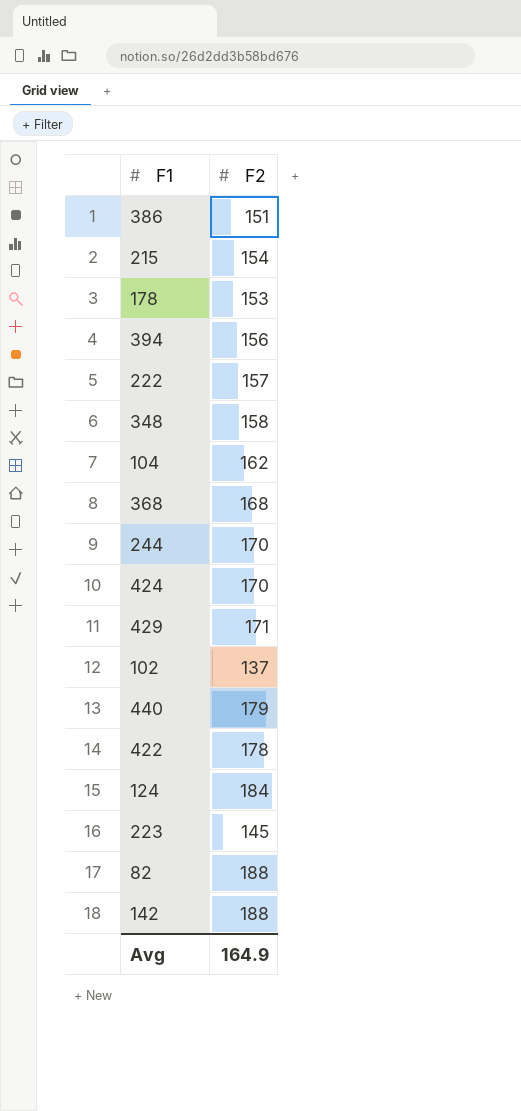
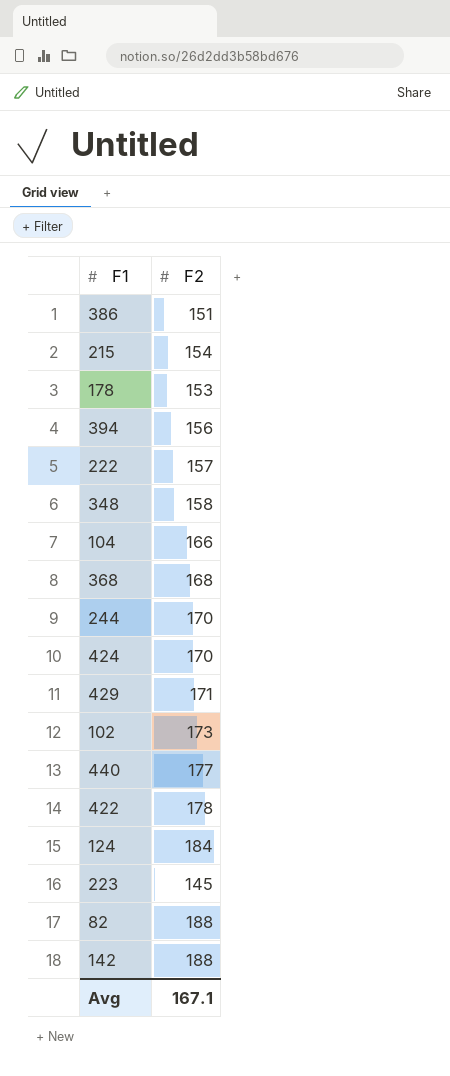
104 | F2: 162 -> 166
102 | F2: 137 -> 173
440 | F2: 179 -> 177
Avg | F2: 164.9 -> 167.1

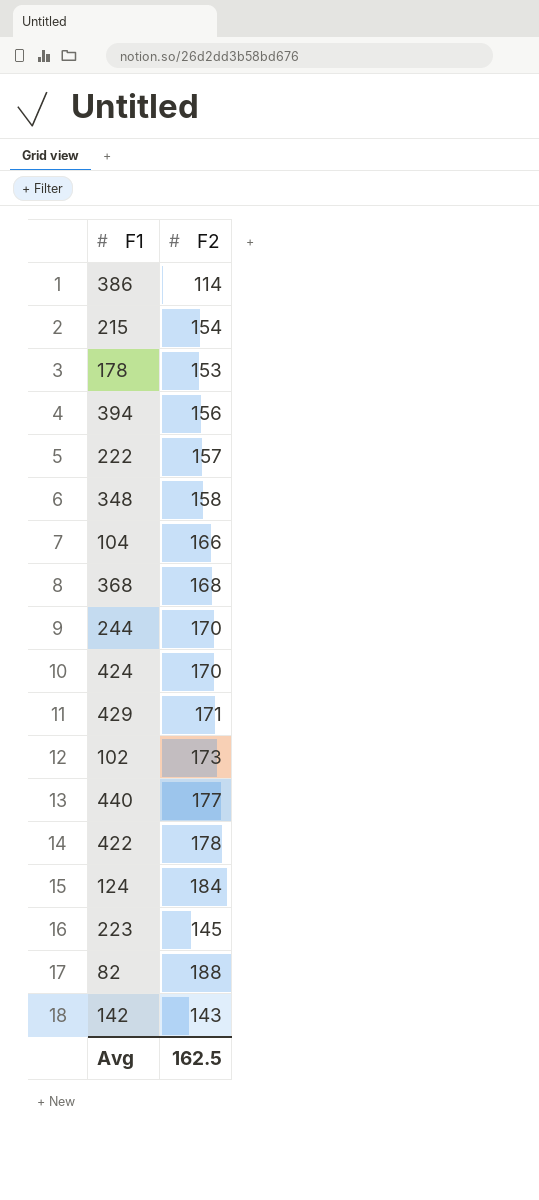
386 | F2: 151 -> 114
142 | F2: 188 -> 143
Avg | F2: 167.1 -> 162.5

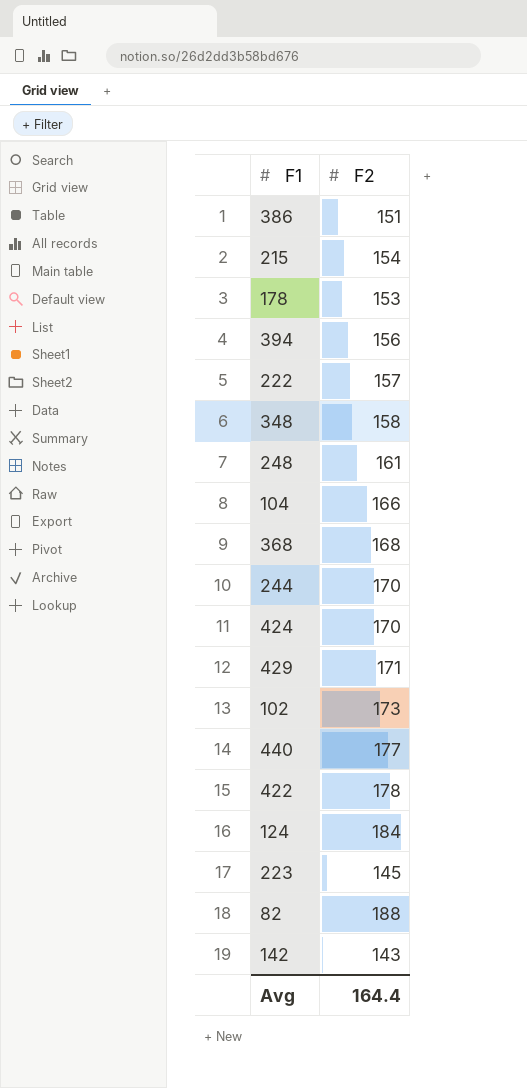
386 | F2: 114 -> 151
row 248: none -> 161
Avg | F2: 162.5 -> 164.4

